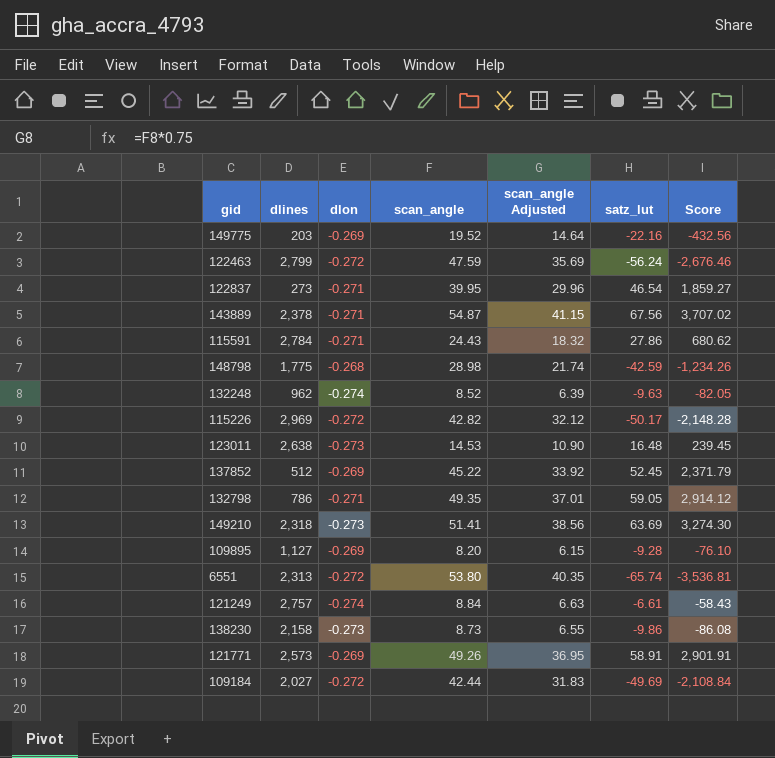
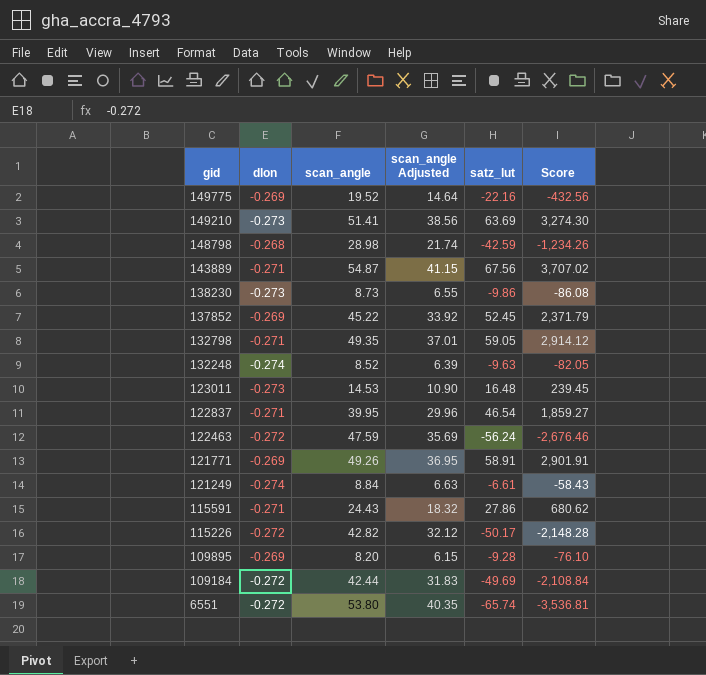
row order: none -> gid descending
column dlines | position: 2 -> none

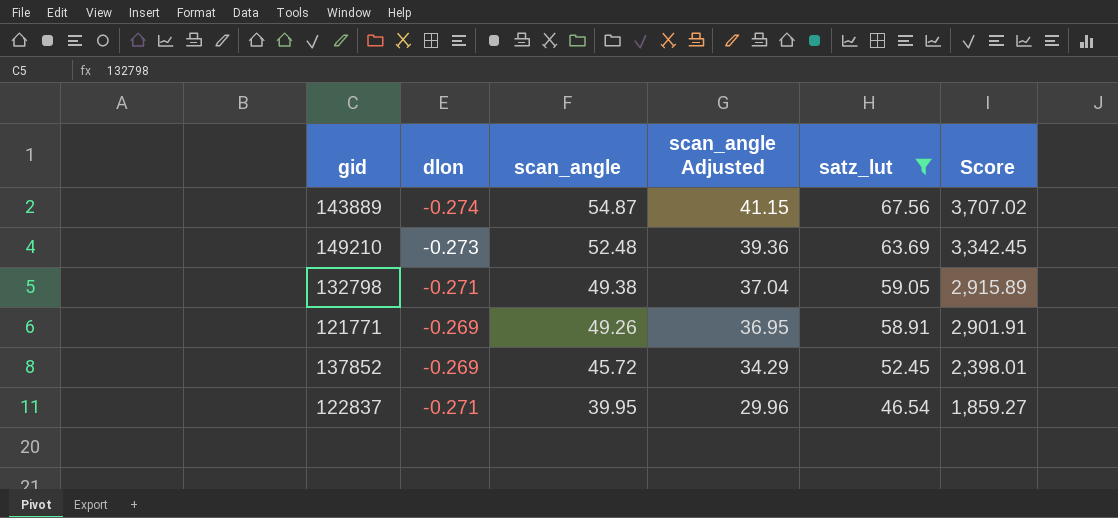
filter: none -> satz_lut >= 46.54
row order: gid descending -> scan_angle descending
143889 | dlon: -0.271 -> -0.274
149210 | scan_angle: 51.41 -> 52.48
149210 | scan_angle Adjusted: 38.56 -> 39.36
149210 | Score: 3,274.30 -> 3,342.45
132798 | scan_angle: 49.35 -> 49.38
132798 | scan_angle Adjusted: 37.01 -> 37.04
132798 | Score: 2,914.12 -> 2,915.89
137852 | scan_angle: 45.22 -> 45.72
137852 | scan_angle Adjusted: 33.92 -> 34.29
137852 | Score: 2,371.79 -> 2,398.01

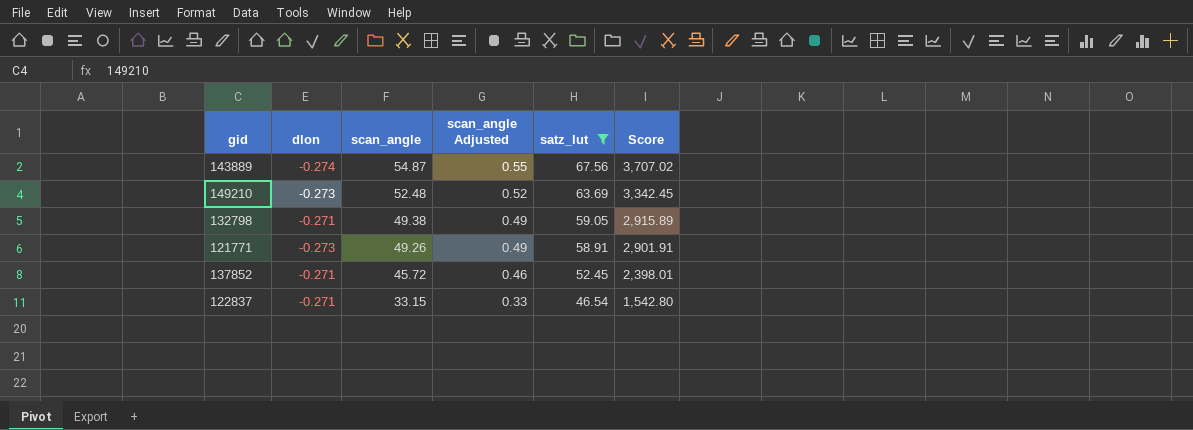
column scan_angle Adjusted | formula: [scan_angle] * 0.75 -> [scan_angle] * 0.01
121771 | dlon: -0.269 -> -0.273
137852 | dlon: -0.269 -> -0.271
122837 | scan_angle: 39.95 -> 33.15
122837 | Score: 1,859.27 -> 1,542.80

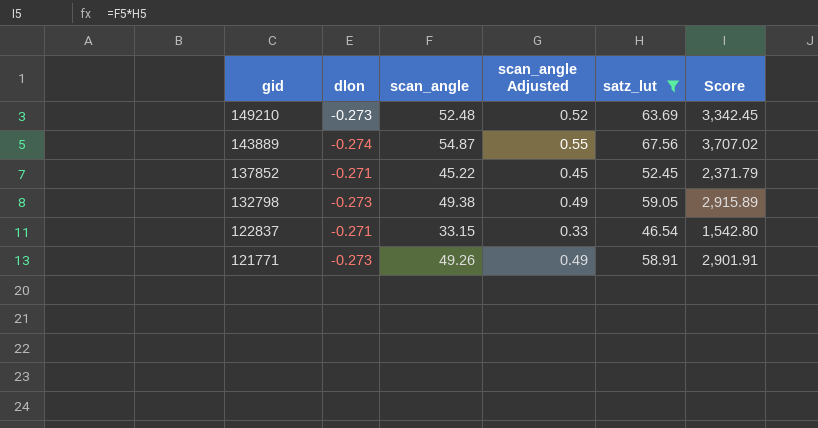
row order: scan_angle descending -> gid descending
137852 | scan_angle: 45.72 -> 45.22
137852 | scan_angle Adjusted: 0.46 -> 0.45
137852 | Score: 2,398.01 -> 2,371.79
132798 | dlon: -0.271 -> -0.273

